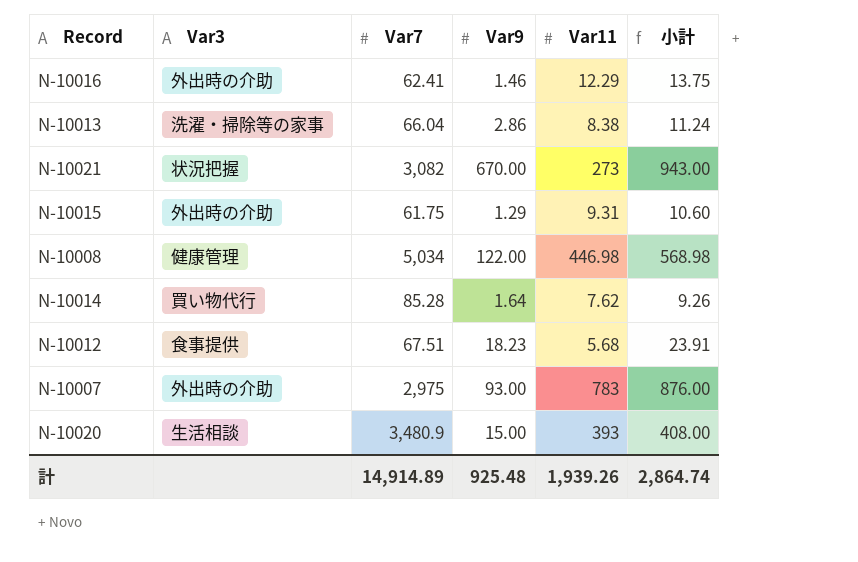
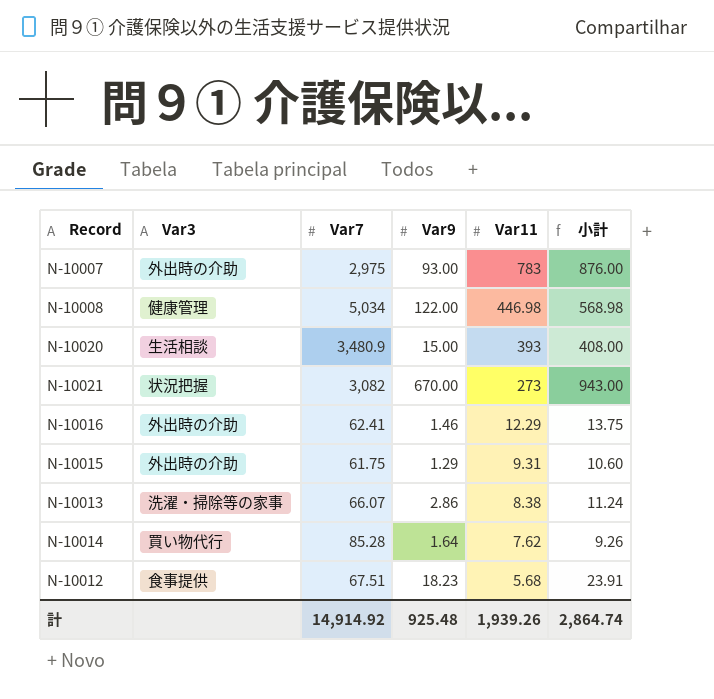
row order: none -> Var11 descending
N-10013 | Var7: 66.04 -> 66.07
計 | Var7: 14,914.89 -> 14,914.92

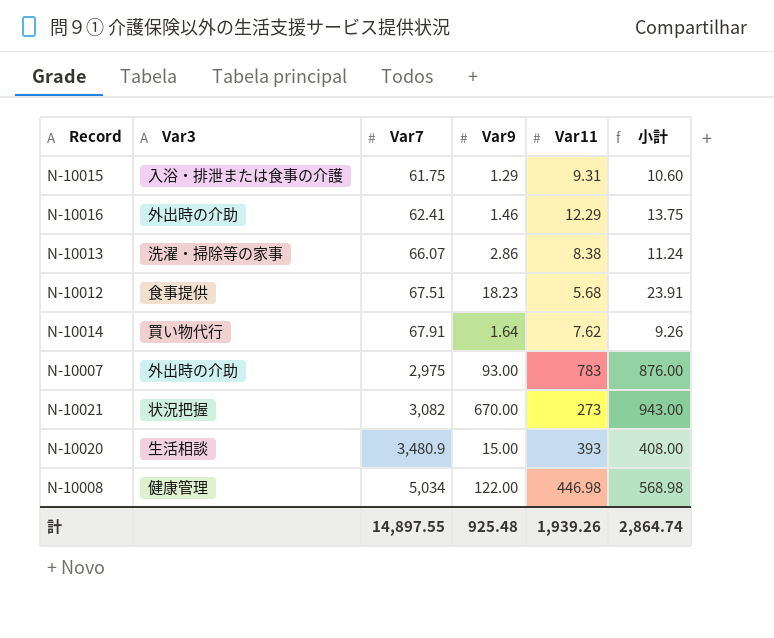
row order: Var11 descending -> Var7 ascending
N-10015 | Var3: 外出時の介助 -> 入浴・排泄または食事の介護
N-10014 | Var7: 85.28 -> 67.91
計 | Var7: 14,914.92 -> 14,897.55

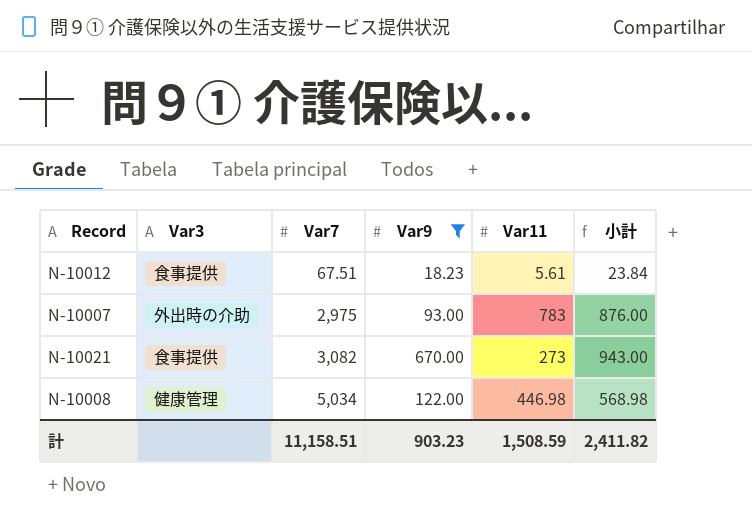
filter: none -> Var9 >= 18.23
N-10012 | Var11: 5.68 -> 5.61
N-10012 | 小計: 23.91 -> 23.84
N-10021 | Var3: 状況把握 -> 食事提供
計 | Var7: 14,897.55 -> 11,158.51
計 | Var9: 925.48 -> 903.23
計 | Var11: 1,939.26 -> 1,508.59
計 | 小計: 2,864.74 -> 2,411.82

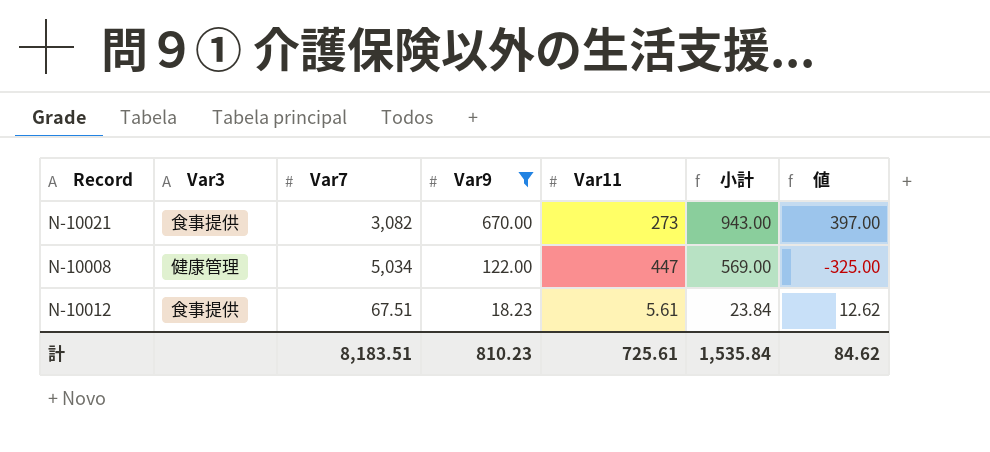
row order: Var7 ascending -> Var9 descending
column 値 | formula: none -> [Var9] - [Var11]
row N-10007: 外出時の介助 | 2,975 | 93.00 | 783 | 876.00 -> none
N-10008 | Var11: 446.98 -> 447
N-10008 | 小計: 568.98 -> 569.00
計 | Var7: 11,158.51 -> 8,183.51
計 | Var9: 903.23 -> 810.23
計 | Var11: 1,508.59 -> 725.61
計 | 小計: 2,411.82 -> 1,535.84

